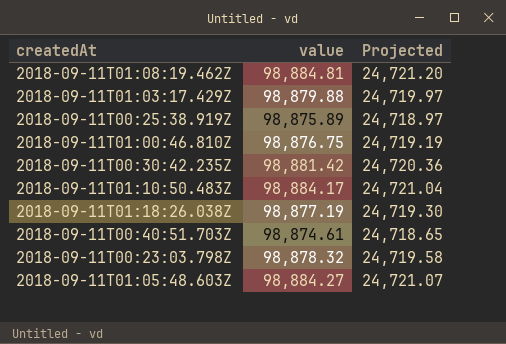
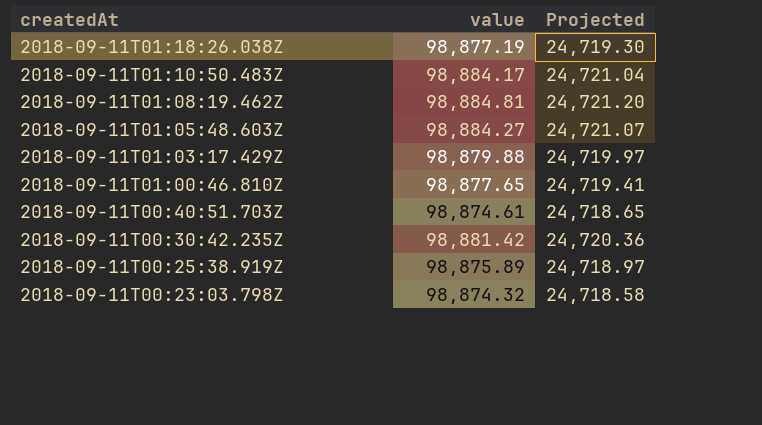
row order: none -> createdAt descending
2018-09-11T01:00:46.810Z | value: 98,876.75 -> 98,877.65
2018-09-11T01:00:46.810Z | Projected: 24,719.19 -> 24,719.41
2018-09-11T00:23:03.798Z | value: 98,878.32 -> 98,874.32
2018-09-11T00:23:03.798Z | Projected: 24,719.58 -> 24,718.58

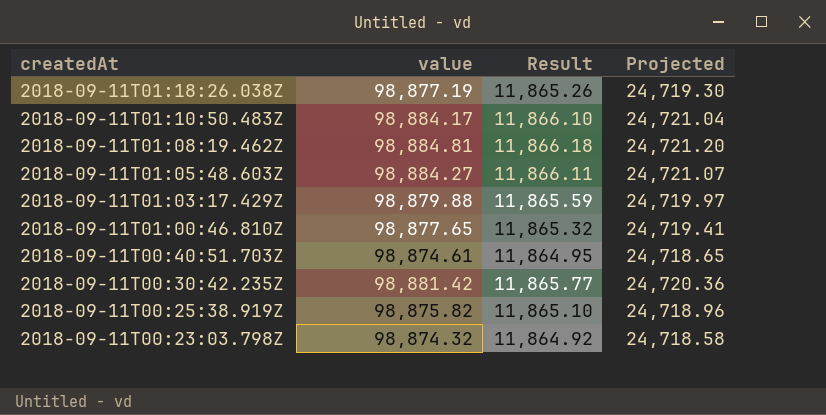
column Result | formula: none -> [value] * 0.12
2018-09-11T00:25:38.919Z | value: 98,875.89 -> 98,875.82
2018-09-11T00:25:38.919Z | Projected: 24,718.97 -> 24,718.96

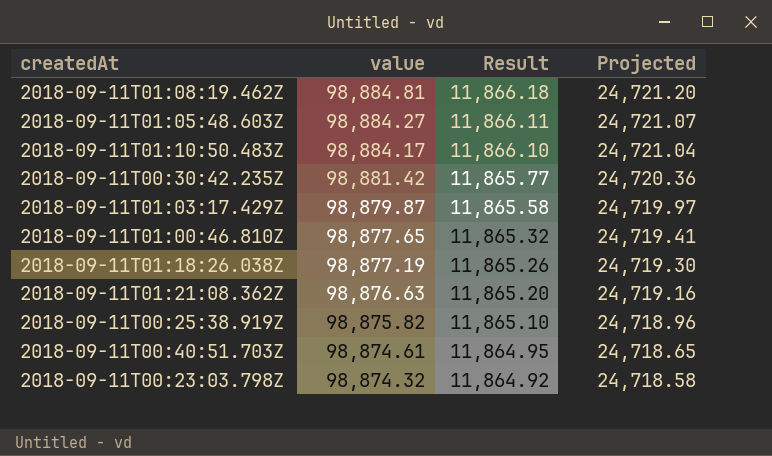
row order: createdAt descending -> value descending
2018-09-11T01:03:17.429Z | value: 98,879.88 -> 98,879.87
2018-09-11T01:03:17.429Z | Result: 11,865.59 -> 11,865.58
row 2018-09-11T01:21:08.362Z: none -> 98,876.63 | 11,865.20 | 24,719.16

